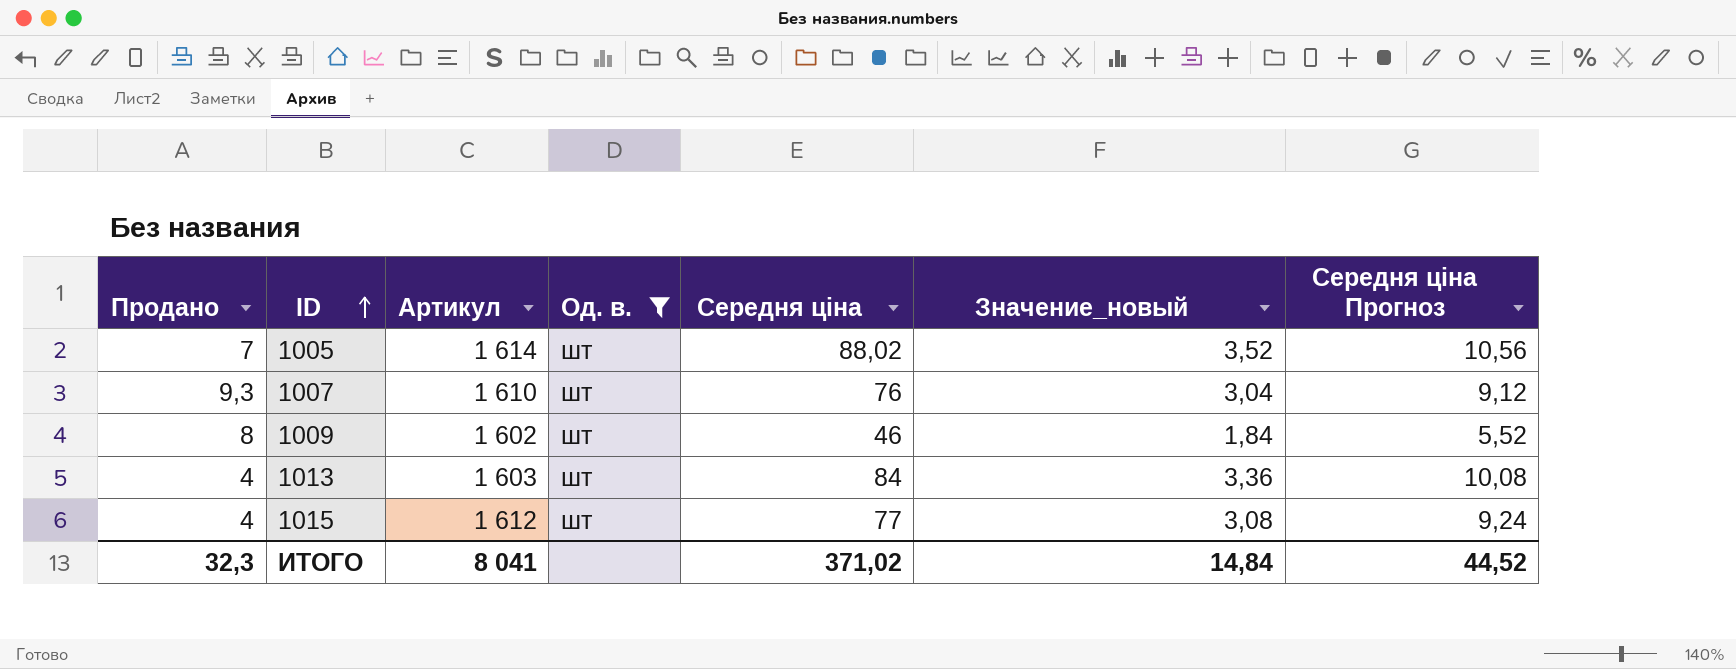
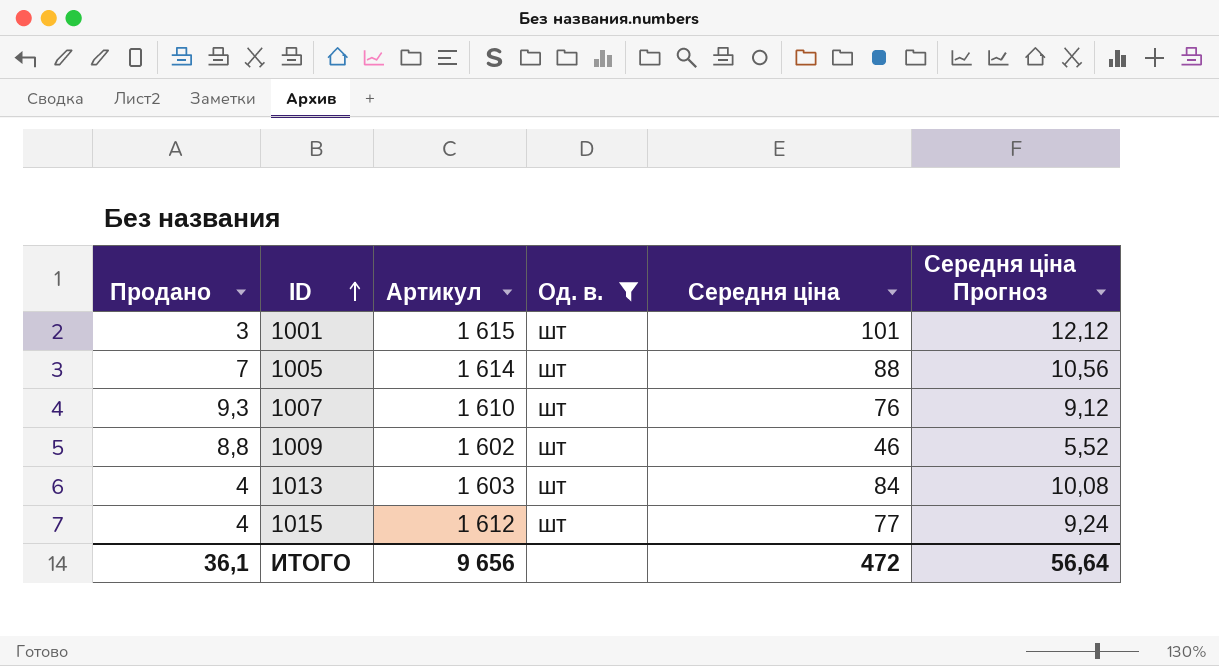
column Значение_новый | formula: [Середня ціна] * 0,04 -> none
row 1001: none -> 3 | 1 615 | шт | 101 | 12,12
1005 | Середня ціна: 88,02 -> 88
1009 | Продано: 8 -> 8,8
ИТОГО | Продано: 32,3 -> 36,1
ИТОГО | Артикул: 8 041 -> 9 656
ИТОГО | Середня ціна: 371,02 -> 472
ИТОГО | Середня ціна Прогноз: 44,52 -> 56,64

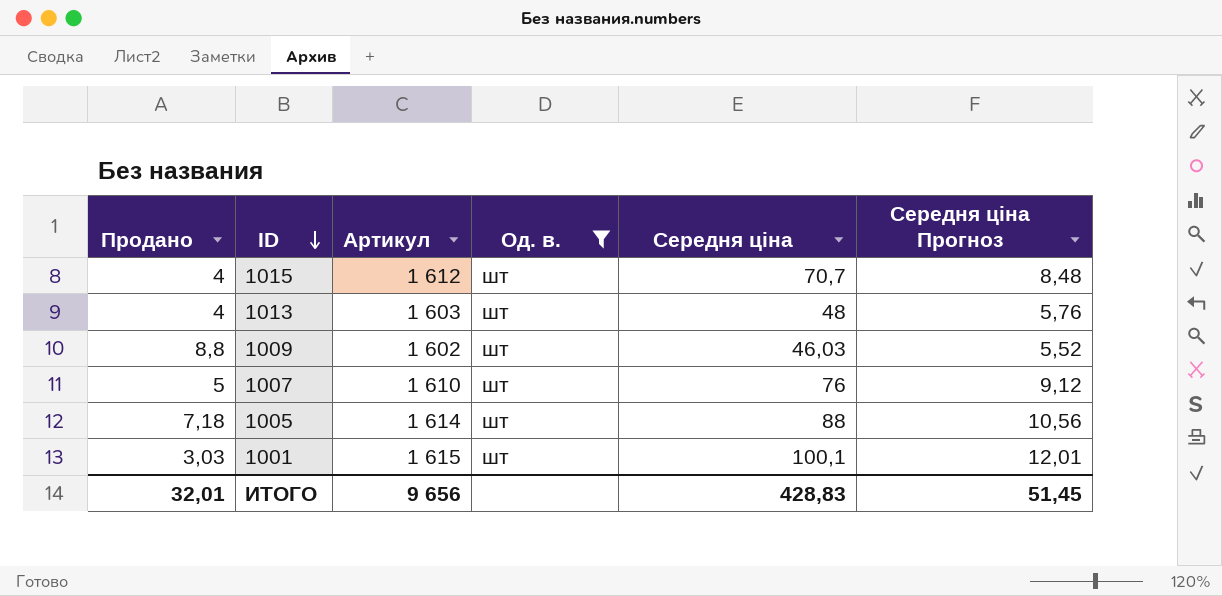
row order: ID ascending -> ID descending
1015 | Середня ціна: 77 -> 70,7
1015 | Середня ціна Прогноз: 9,24 -> 8,48
1013 | Середня ціна: 84 -> 48
1013 | Середня ціна Прогноз: 10,08 -> 5,76
1009 | Середня ціна: 46 -> 46,03
1007 | Продано: 9,3 -> 5
1005 | Продано: 7 -> 7,18
1001 | Продано: 3 -> 3,03
1001 | Середня ціна: 101 -> 100,1
1001 | Середня ціна Прогноз: 12,12 -> 12,01
ИТОГО | Продано: 36,1 -> 32,01
ИТОГО | Середня ціна: 472 -> 428,83
ИТОГО | Середня ціна Прогноз: 56,64 -> 51,45

